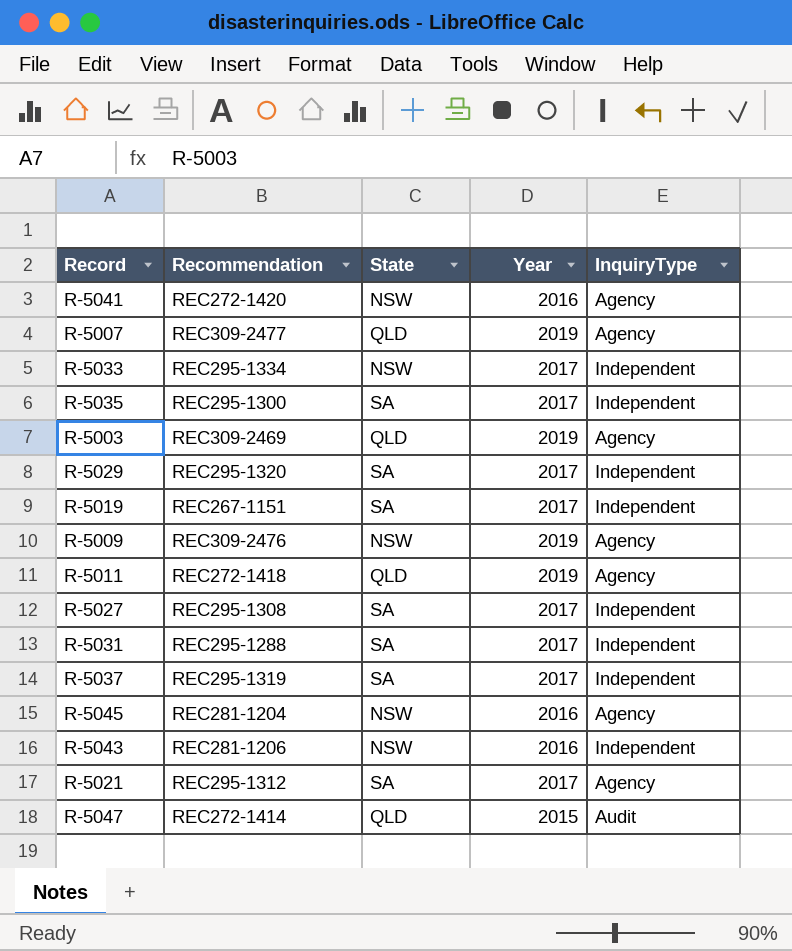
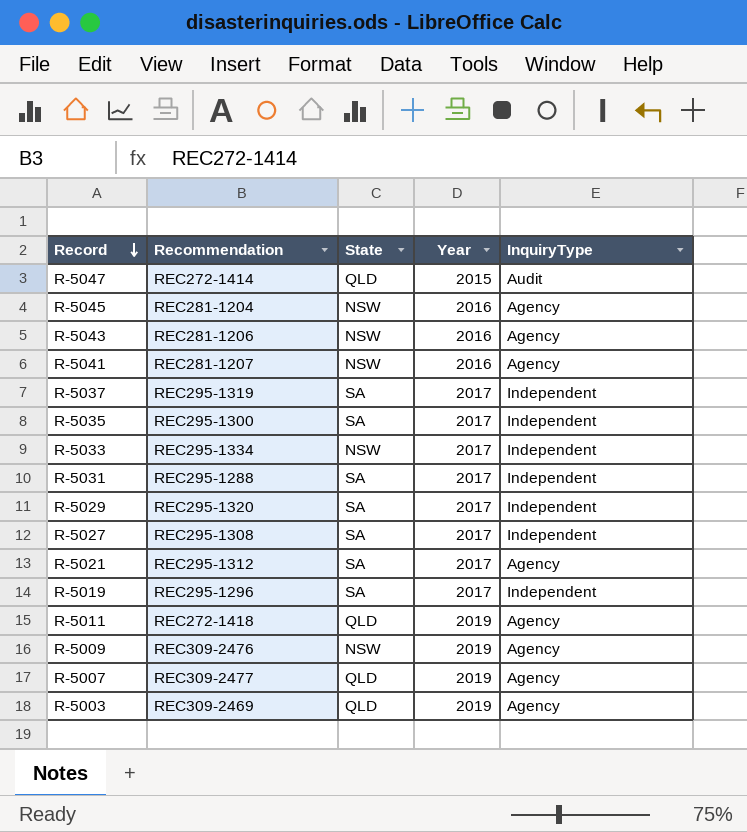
row order: none -> Record descending
R-5043 | InquiryType: Independent -> Agency
R-5041 | Recommendation: REC272-1420 -> REC281-1207
R-5019 | Recommendation: REC267-1151 -> REC295-1296

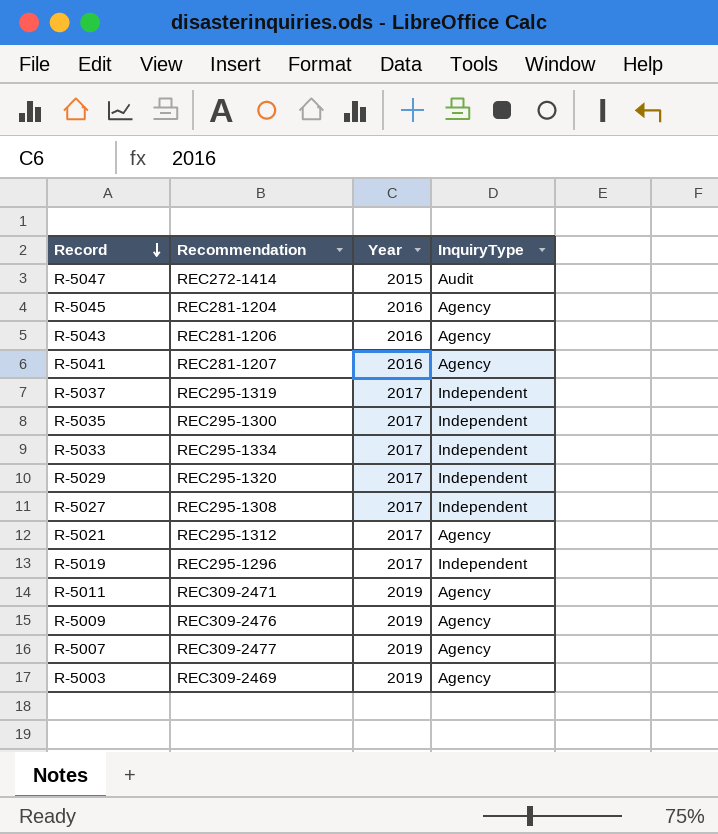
column State | position: 3 -> none
row R-5031: REC295-1288 | SA | 2017 | Independent -> none
R-5011 | Recommendation: REC272-1418 -> REC309-2471

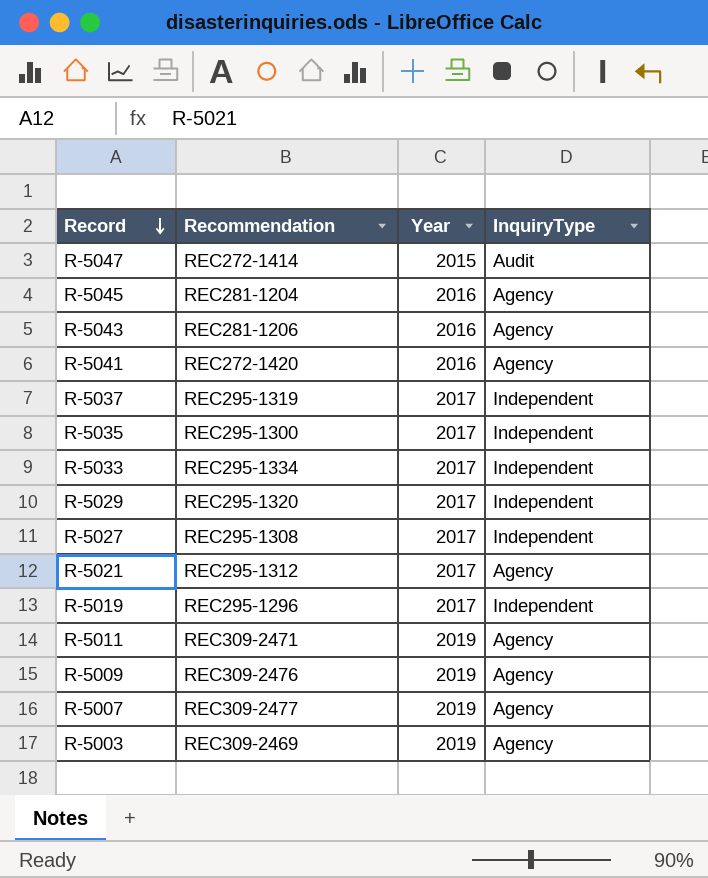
R-5041 | Recommendation: REC281-1207 -> REC272-1420

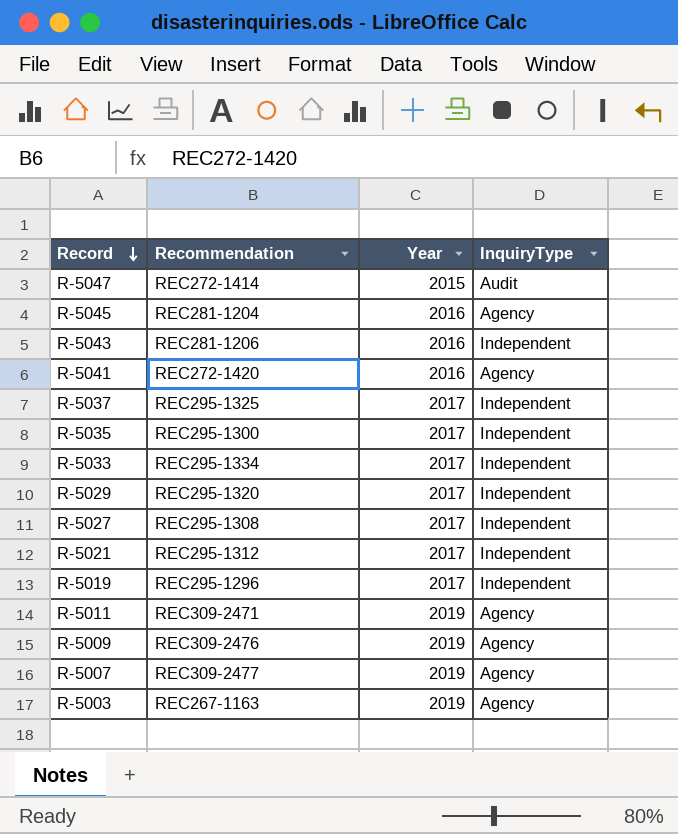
R-5043 | InquiryType: Agency -> Independent
R-5037 | Recommendation: REC295-1319 -> REC295-1325
R-5021 | InquiryType: Agency -> Independent
R-5003 | Recommendation: REC309-2469 -> REC267-1163

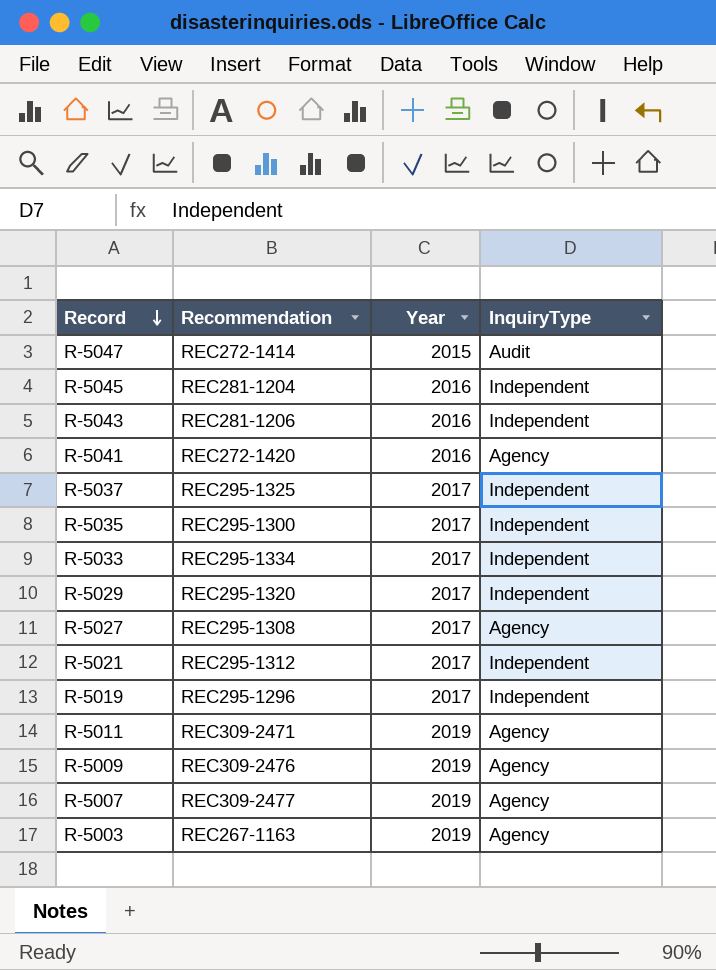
R-5045 | InquiryType: Agency -> Independent
R-5027 | InquiryType: Independent -> Agency

